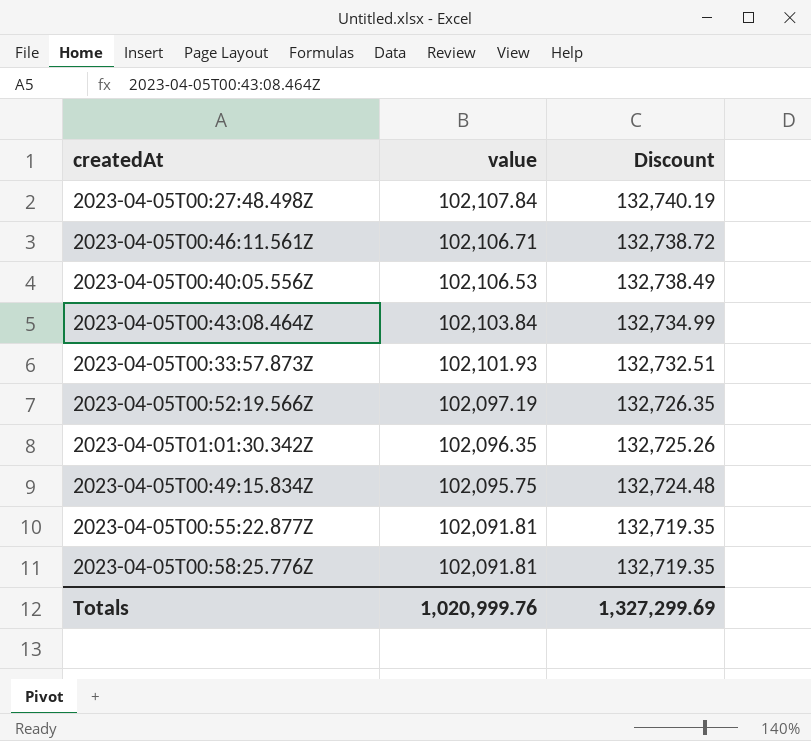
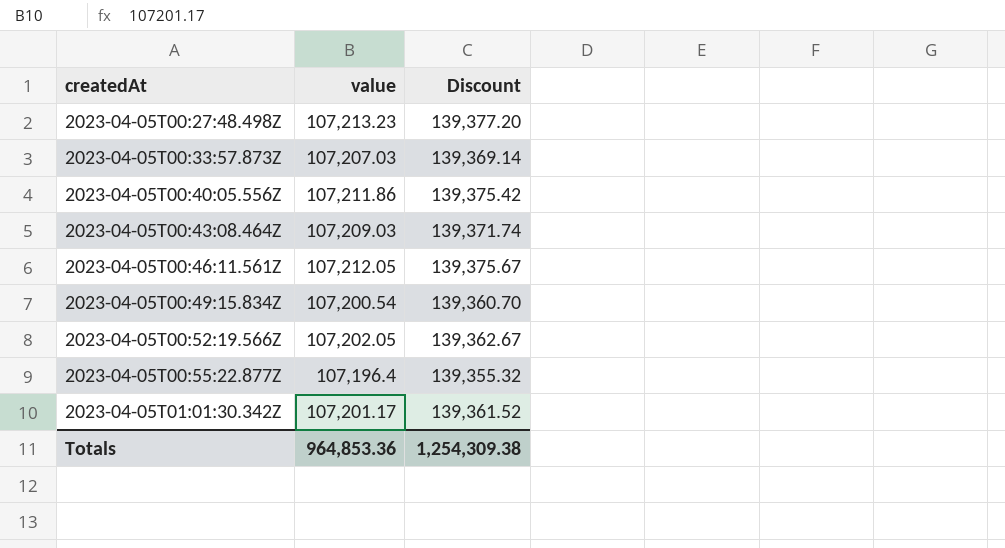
row order: value descending -> createdAt ascending
row 2023-04-05T00:58:25.776Z: 102,091.81 | 132,719.35 -> none
2023-04-05T00:27:48.498Z | value: 102,107.84 -> 107,213.23
2023-04-05T00:27:48.498Z | Discount: 132,740.19 -> 139,377.20
2023-04-05T00:33:57.873Z | value: 102,101.93 -> 107,207.03
2023-04-05T00:33:57.873Z | Discount: 132,732.51 -> 139,369.14
2023-04-05T00:40:05.556Z | value: 102,106.53 -> 107,211.86
2023-04-05T00:40:05.556Z | Discount: 132,738.49 -> 139,375.42
2023-04-05T00:43:08.464Z | value: 102,103.84 -> 107,209.03
2023-04-05T00:43:08.464Z | Discount: 132,734.99 -> 139,371.74
2023-04-05T00:46:11.561Z | value: 102,106.71 -> 107,212.05
2023-04-05T00:46:11.561Z | Discount: 132,738.72 -> 139,375.67
2023-04-05T00:49:15.834Z | value: 102,095.75 -> 107,200.54
2023-04-05T00:49:15.834Z | Discount: 132,724.48 -> 139,360.70
2023-04-05T00:52:19.566Z | value: 102,097.19 -> 107,202.05
2023-04-05T00:52:19.566Z | Discount: 132,726.35 -> 139,362.67
2023-04-05T00:55:22.877Z | value: 102,091.81 -> 107,196.4
2023-04-05T00:55:22.877Z | Discount: 132,719.35 -> 139,355.32
2023-04-05T01:01:30.342Z | value: 102,096.35 -> 107,201.17
2023-04-05T01:01:30.342Z | Discount: 132,725.26 -> 139,361.52
Totals | value: 1,020,999.76 -> 964,853.36
Totals | Discount: 1,327,299.69 -> 1,254,309.38

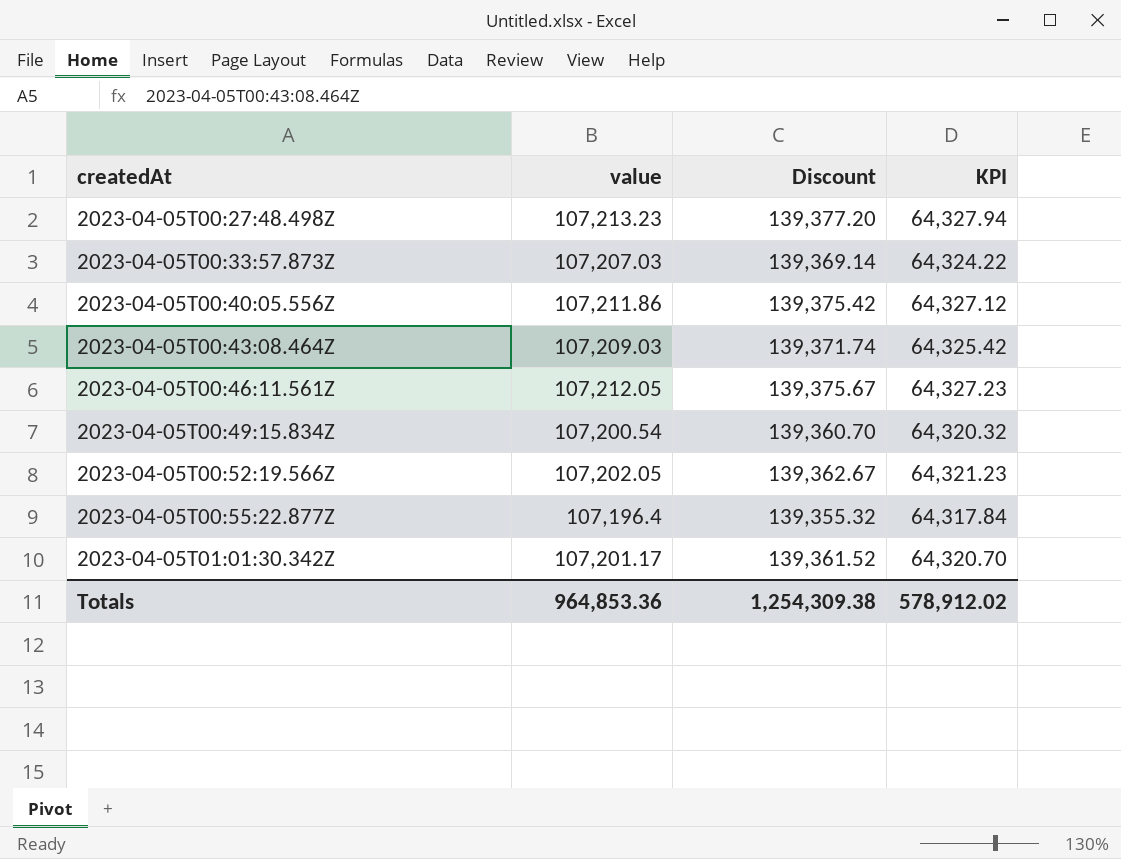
column KPI | formula: none -> [value] * 0.6

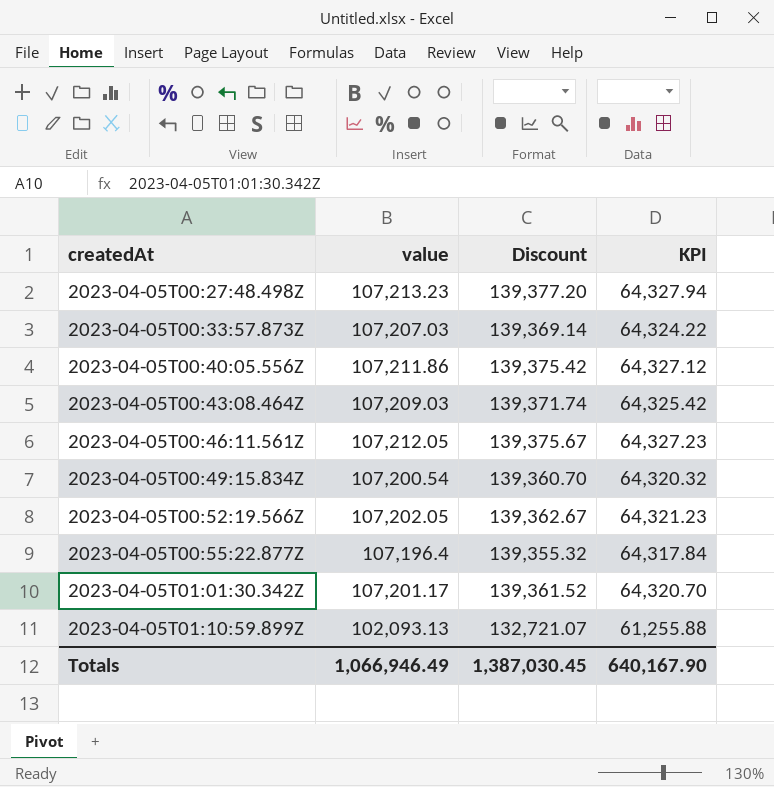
row 2023-04-05T01:10:59.899Z: none -> 102,093.13 | 132,721.07 | 61,255.88
Totals | value: 964,853.36 -> 1,066,946.49
Totals | Discount: 1,254,309.38 -> 1,387,030.45
Totals | KPI: 578,912.02 -> 640,167.90

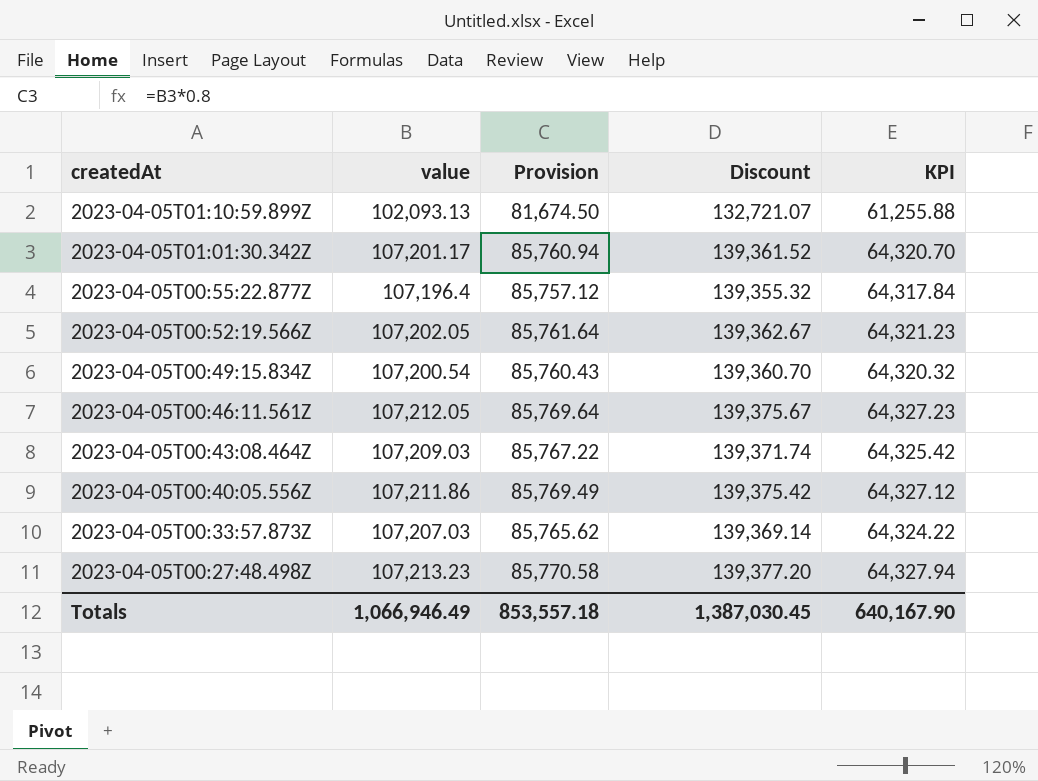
row order: createdAt ascending -> createdAt descending
column Provision | formula: none -> [value] * 0.8

